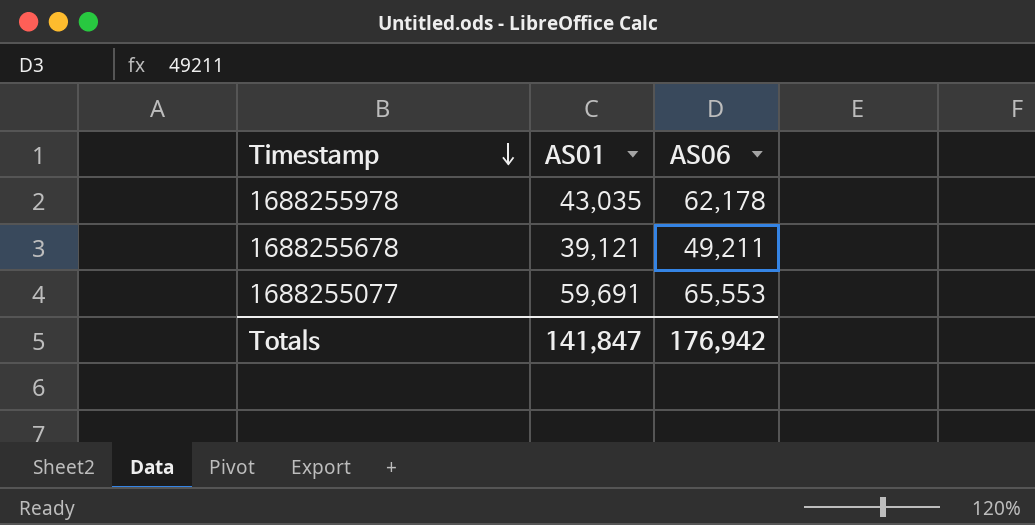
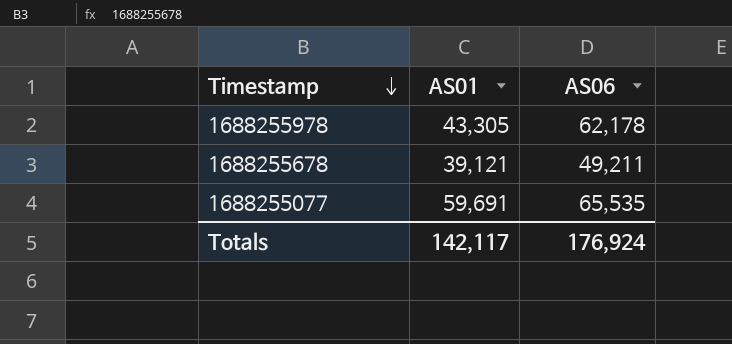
1688255978 | AS01: 43,035 -> 43,305
1688255077 | AS06: 65,553 -> 65,535
Totals | AS01: 141,847 -> 142,117
Totals | AS06: 176,942 -> 176,924

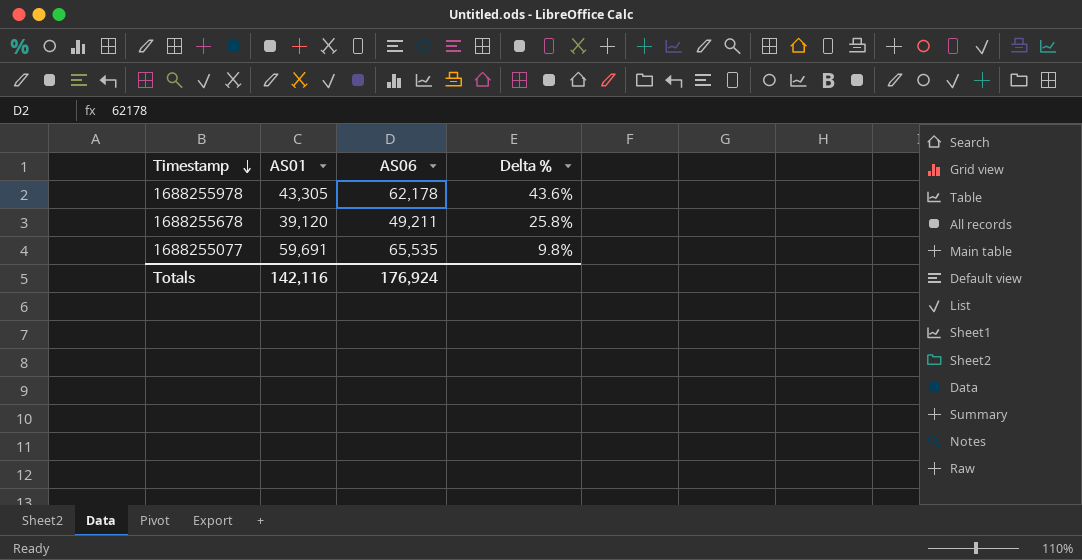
column Delta % | formula: none -> ([AS06] - [AS01]) / [AS01]
1688255678 | AS01: 39,121 -> 39,120
Totals | AS01: 142,117 -> 142,116

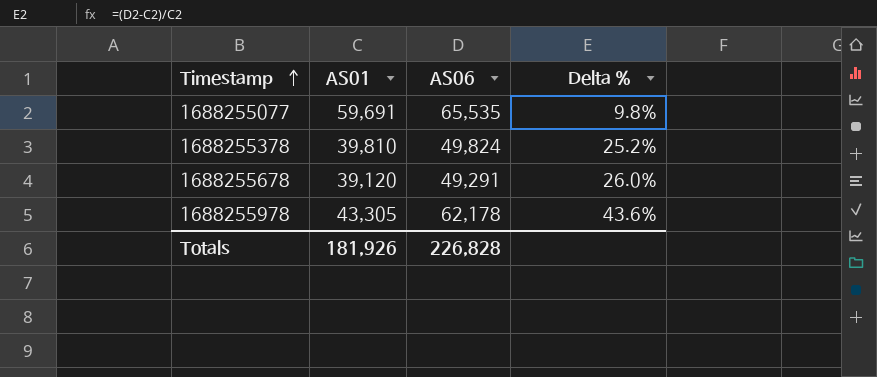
row order: Timestamp descending -> Timestamp ascending
row 1688255378: none -> 39,810 | 49,824 | 25.2%
1688255678 | AS06: 49,211 -> 49,291
1688255678 | Delta %: 25.8% -> 26.0%
Totals | AS01: 142,116 -> 181,926
Totals | AS06: 176,924 -> 226,828

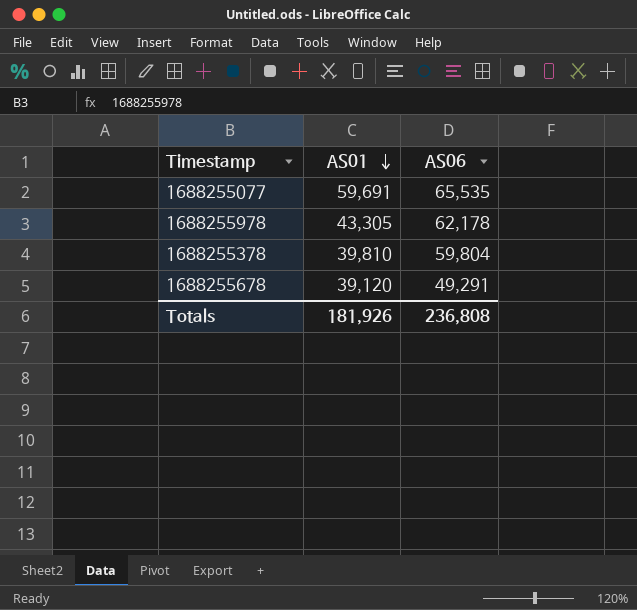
row order: Timestamp ascending -> AS01 descending
column Delta % | formula: ([AS06] - [AS01]) / [AS01] -> none
1688255378 | AS06: 49,824 -> 59,804
Totals | AS06: 226,828 -> 236,808

